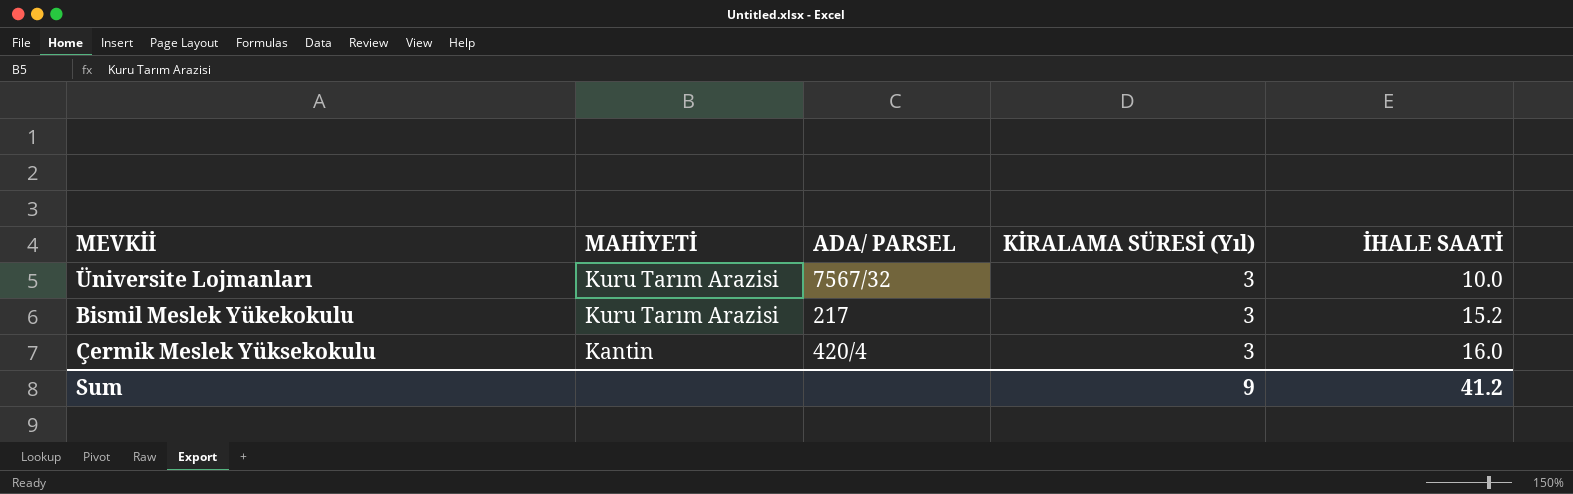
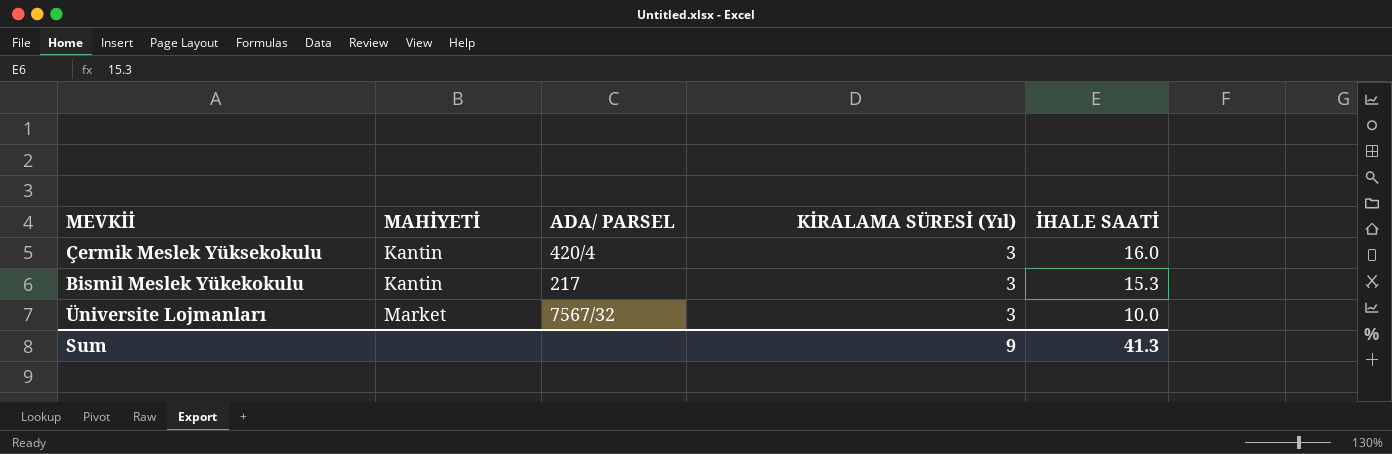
row order: MAHİYETİ descending -> MAHİYETİ ascending
Bismil Meslek Yükekokulu | MAHİYETİ: Kuru Tarım Arazisi -> Kantin
Bismil Meslek Yükekokulu | İHALE SAATİ: 15.2 -> 15.3
Üniversite Lojmanları | MAHİYETİ: Kuru Tarım Arazisi -> Market
Sum | İHALE SAATİ: 41.2 -> 41.3

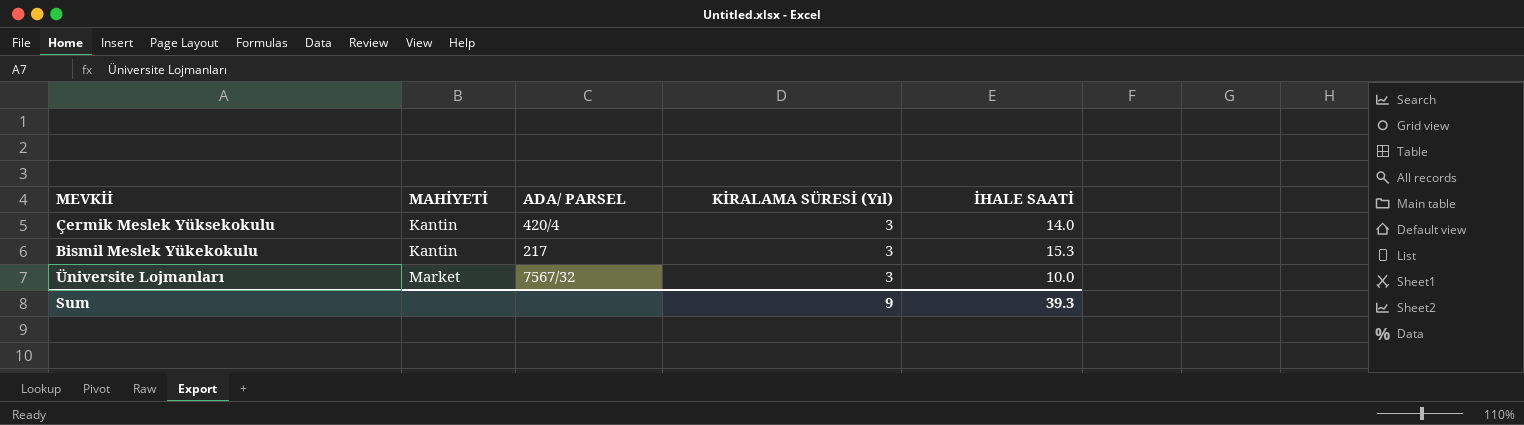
Çermik Meslek Yüksekokulu | İHALE SAATİ: 16.0 -> 14.0
Sum | İHALE SAATİ: 41.3 -> 39.3

